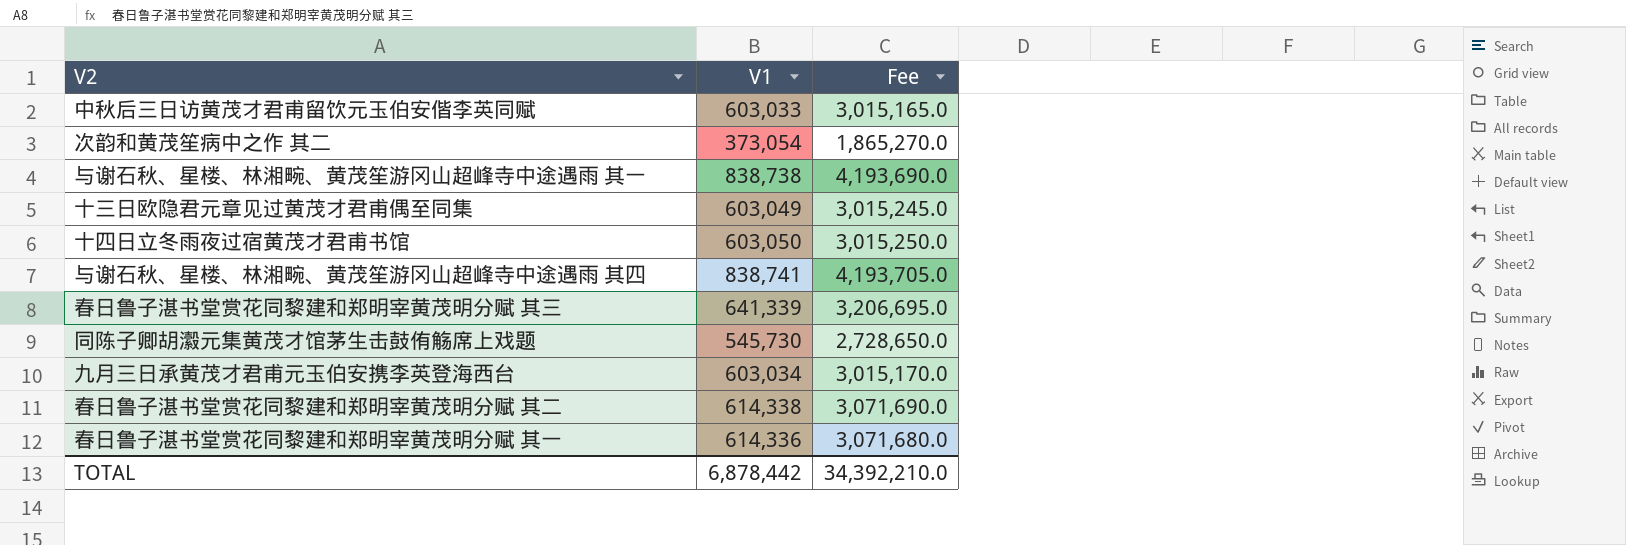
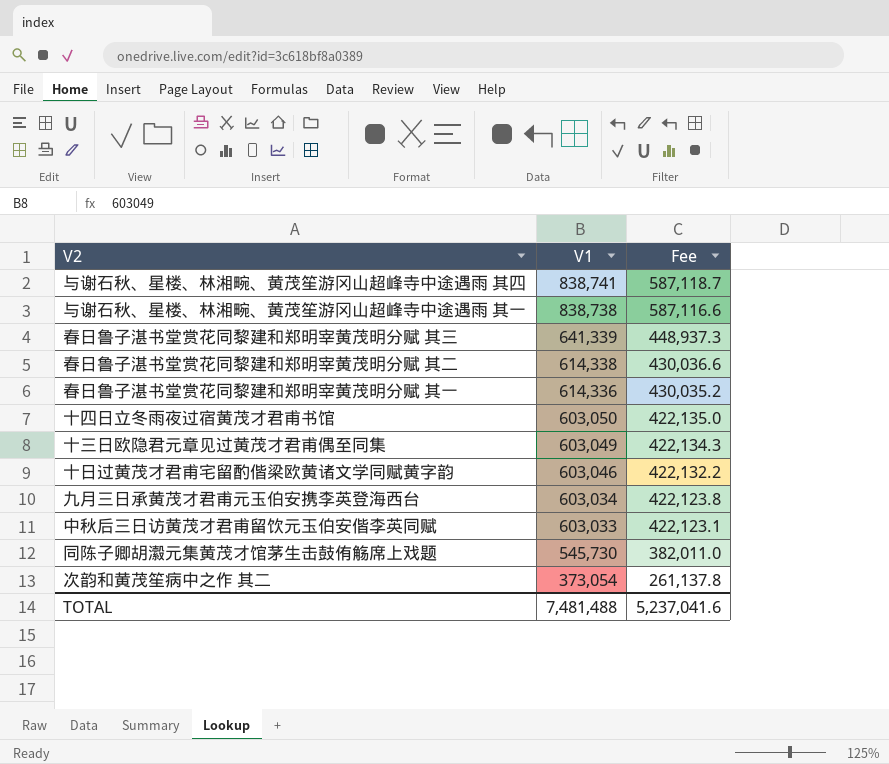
row order: none -> V1 descending
column Fee | formula: [V1] * 5 -> [V1] * 0.7
row 十日过黄茂才君甫宅留酌偕梁欧黄诸文学同赋黄字韵: none -> 603,046 | 422,132.2
TOTAL | V1: 6,878,442 -> 7,481,488
TOTAL | Fee: 34,392,210.0 -> 5,237,041.6

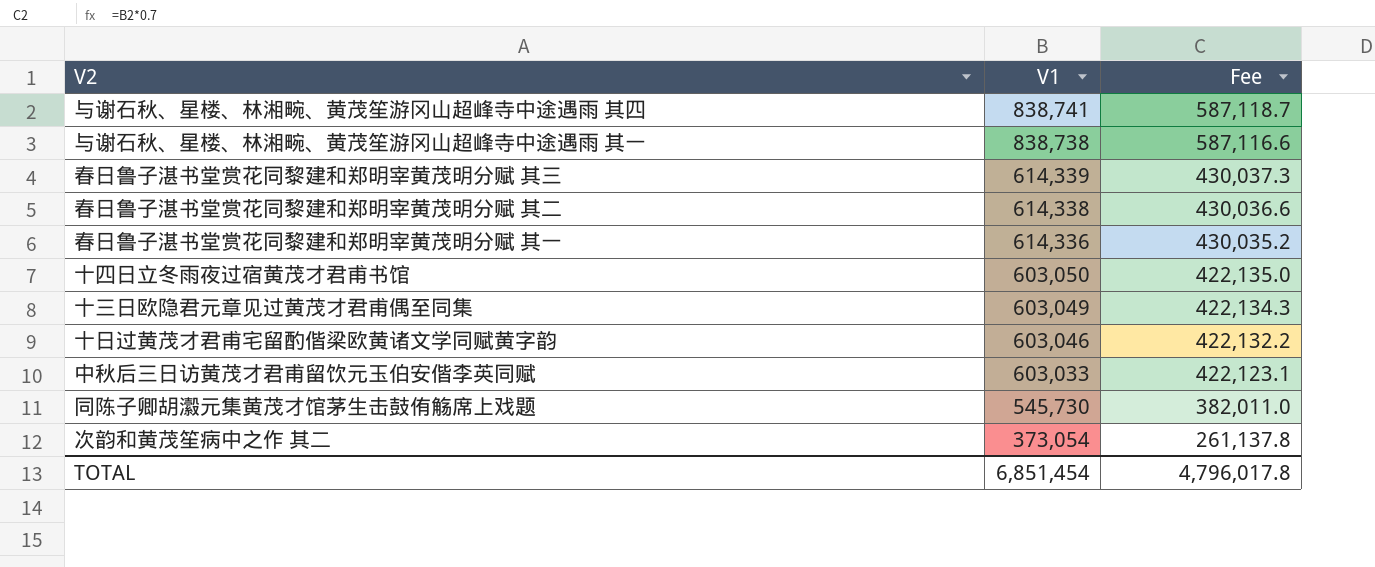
row 九月三日承黄茂才君甫元玉伯安携李英登海西台: 603,034 | 422,123.8 -> none
春日鲁子湛书堂赏花同黎建和郑明宰黄茂明分赋 其三 | V1: 641,339 -> 614,339
春日鲁子湛书堂赏花同黎建和郑明宰黄茂明分赋 其三 | Fee: 448,937.3 -> 430,037.3
TOTAL | V1: 7,481,488 -> 6,851,454
TOTAL | Fee: 5,237,041.6 -> 4,796,017.8

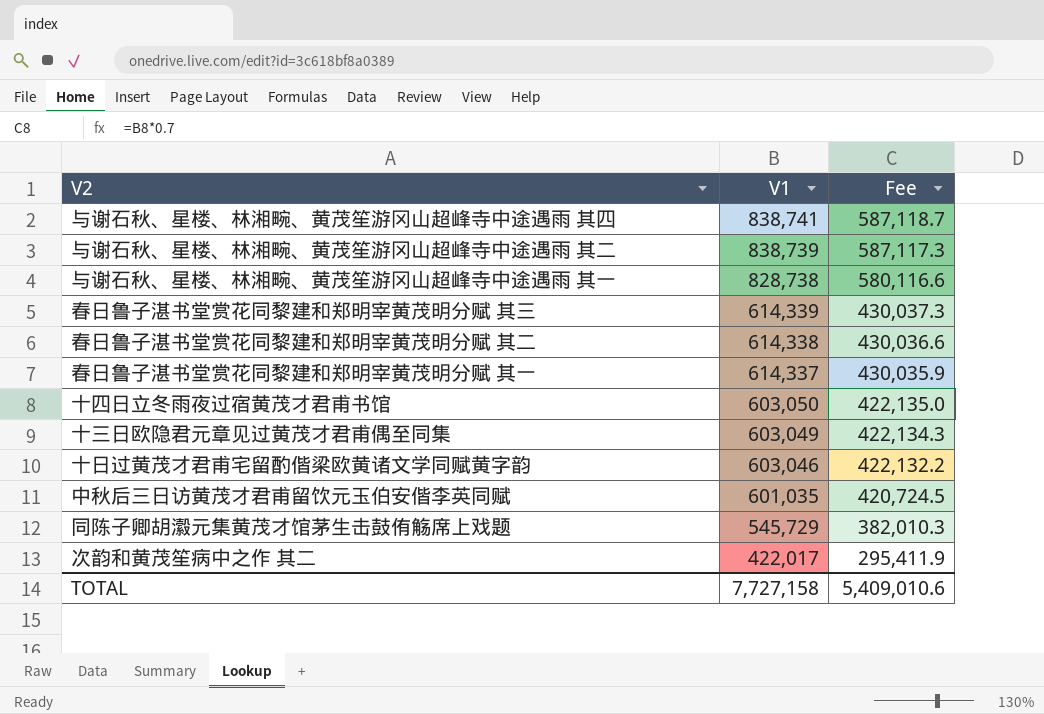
row 与谢石秋、星楼、林湘畹、黄茂笙游冈山超峰寺中途遇雨 其二: none -> 838,739 | 587,117.3
与谢石秋、星楼、林湘畹、黄茂笙游冈山超峰寺中途遇雨 其一 | V1: 838,738 -> 828,738
与谢石秋、星楼、林湘畹、黄茂笙游冈山超峰寺中途遇雨 其一 | Fee: 587,116.6 -> 580,116.6
春日鲁子湛书堂赏花同黎建和郑明宰黄茂明分赋 其一 | V1: 614,336 -> 614,337
春日鲁子湛书堂赏花同黎建和郑明宰黄茂明分赋 其一 | Fee: 430,035.2 -> 430,035.9
中秋后三日访黄茂才君甫留饮元玉伯安偕李英同赋 | V1: 603,033 -> 601,035
中秋后三日访黄茂才君甫留饮元玉伯安偕李英同赋 | Fee: 422,123.1 -> 420,724.5
同陈子卿胡瀫元集黄茂才馆茅生击鼓侑觞席上戏题 | V1: 545,730 -> 545,729
同陈子卿胡瀫元集黄茂才馆茅生击鼓侑觞席上戏题 | Fee: 382,011.0 -> 382,010.3
次韵和黄茂笙病中之作 其二 | V1: 373,054 -> 422,017
次韵和黄茂笙病中之作 其二 | Fee: 261,137.8 -> 295,411.9
TOTAL | V1: 6,851,454 -> 7,727,158
TOTAL | Fee: 4,796,017.8 -> 5,409,010.6

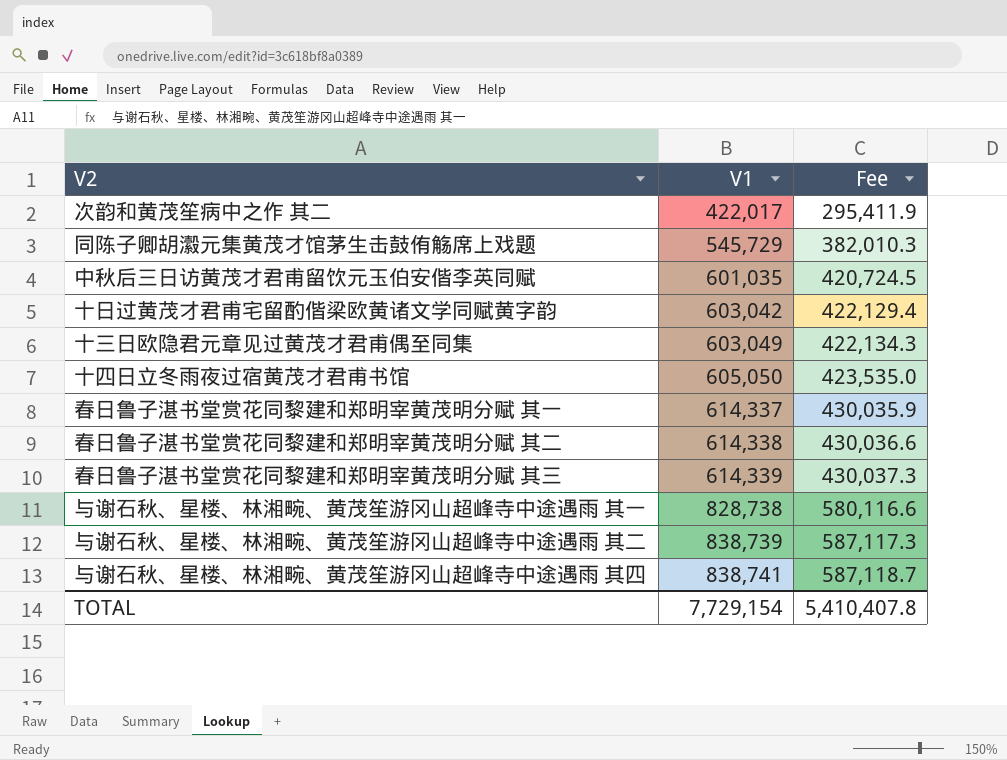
row order: V1 descending -> V1 ascending
十日过黄茂才君甫宅留酌偕梁欧黄诸文学同赋黄字韵 | V1: 603,046 -> 603,042
十日过黄茂才君甫宅留酌偕梁欧黄诸文学同赋黄字韵 | Fee: 422,132.2 -> 422,129.4
十四日立冬雨夜过宿黄茂才君甫书馆 | V1: 603,050 -> 605,050
十四日立冬雨夜过宿黄茂才君甫书馆 | Fee: 422,135.0 -> 423,535.0
TOTAL | V1: 7,727,158 -> 7,729,154
TOTAL | Fee: 5,409,010.6 -> 5,410,407.8

